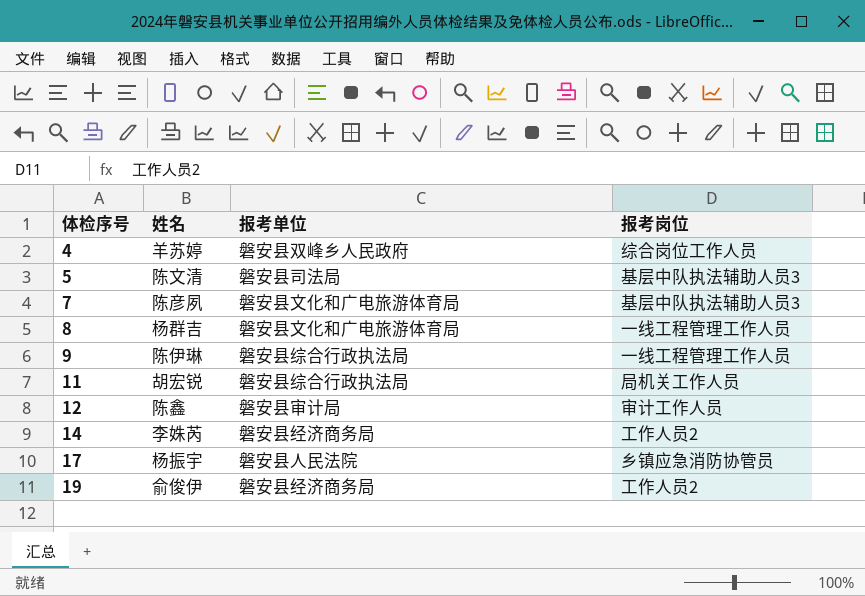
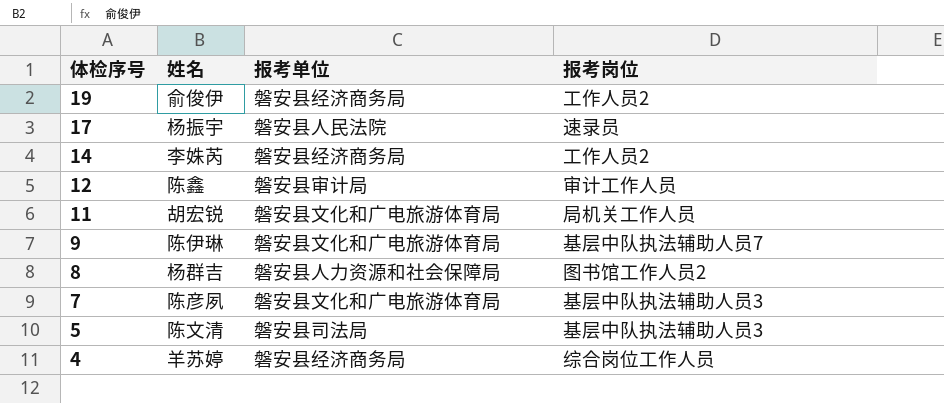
row order: 体检序号 ascending -> 体检序号 descending
17 | 报考岗位: 乡镇应急消防协管员 -> 速录员
11 | 报考单位: 磐安县综合行政执法局 -> 磐安县文化和广电旅游体育局
9 | 报考单位: 磐安县综合行政执法局 -> 磐安县文化和广电旅游体育局
9 | 报考岗位: 一线工程管理工作人员 -> 基层中队执法辅助人员7
8 | 报考单位: 磐安县文化和广电旅游体育局 -> 磐安县人力资源和社会保障局
8 | 报考岗位: 一线工程管理工作人员 -> 图书馆工作人员2
4 | 报考单位: 磐安县双峰乡人民政府 -> 磐安县经济商务局

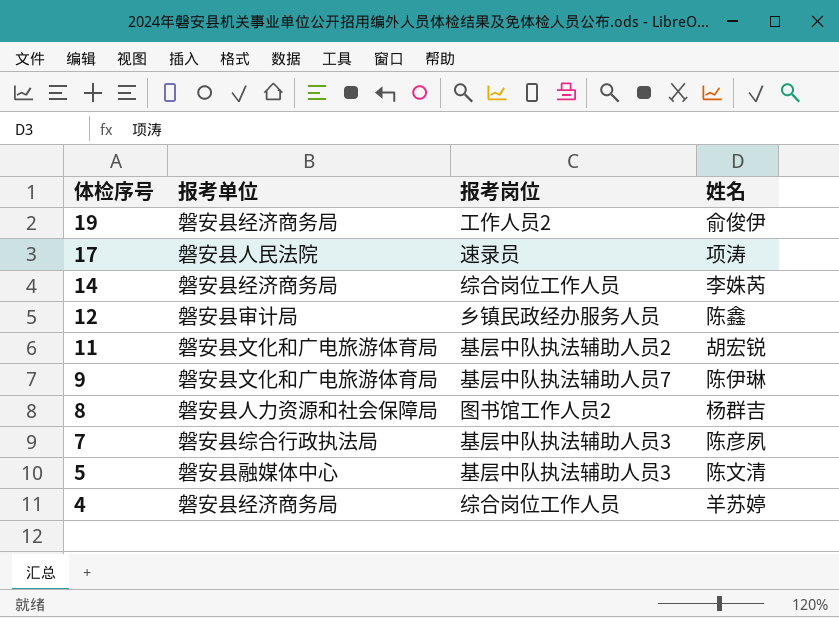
column 姓名 | position: 2 -> 4
17 | 姓名: 杨振宇 -> 项涛
14 | 报考岗位: 工作人员2 -> 综合岗位工作人员
12 | 报考岗位: 审计工作人员 -> 乡镇民政经办服务人员
11 | 报考岗位: 局机关工作人员 -> 基层中队执法辅助人员2
7 | 报考单位: 磐安县文化和广电旅游体育局 -> 磐安县综合行政执法局
5 | 报考单位: 磐安县司法局 -> 磐安县融媒体中心

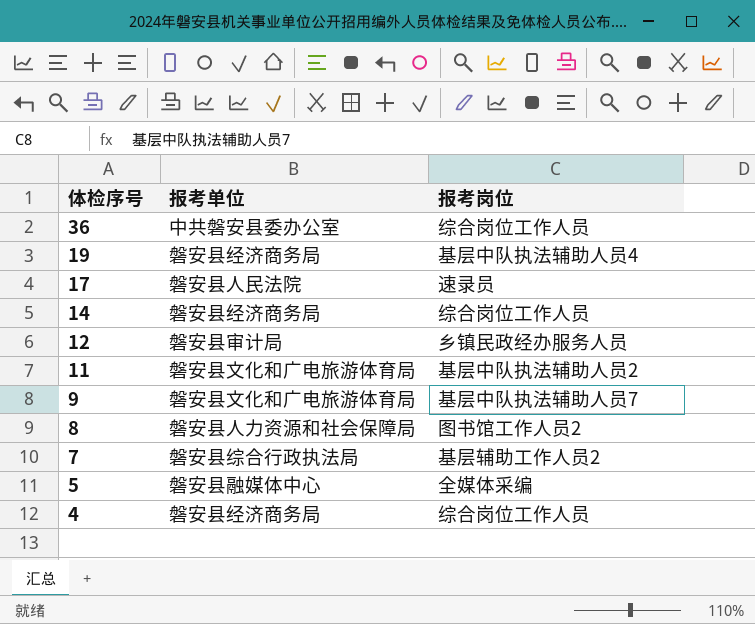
column 姓名 | position: 4 -> none
row 36: none -> 中共磐安县委办公室 | 综合岗位工作人员
19 | 报考岗位: 工作人员2 -> 基层中队执法辅助人员4
7 | 报考岗位: 基层中队执法辅助人员3 -> 基层辅助工作人员2
5 | 报考岗位: 基层中队执法辅助人员3 -> 全媒体采编

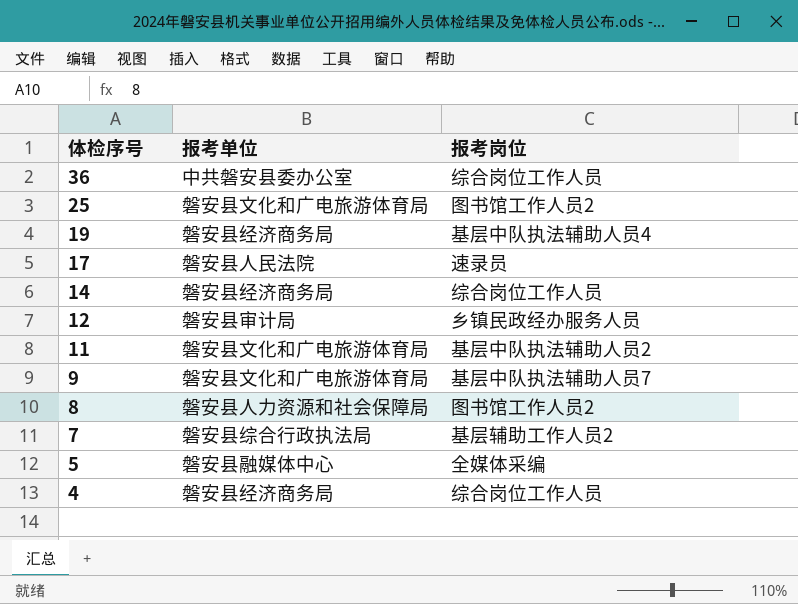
row 25: none -> 磐安县文化和广电旅游体育局 | 图书馆工作人员2

